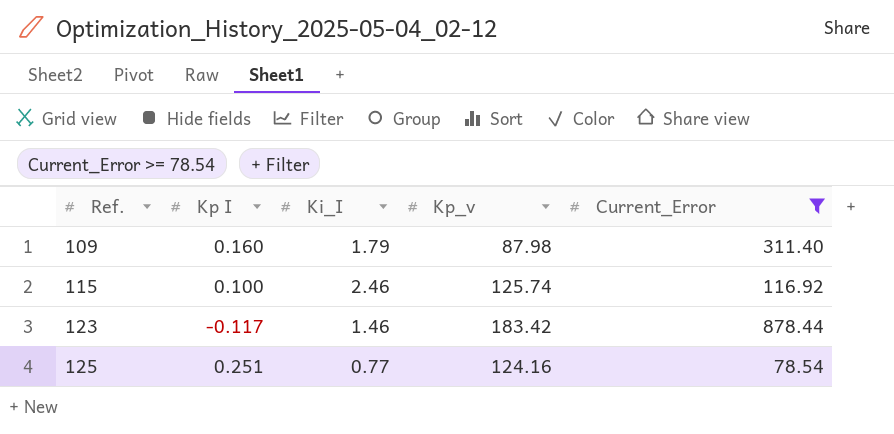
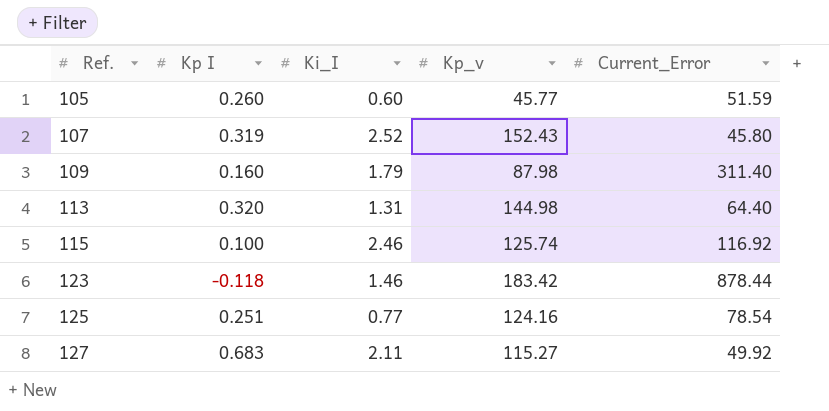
filter: Current_Error >= 78.54 -> none
123 | Kp I: -0.117 -> -0.118

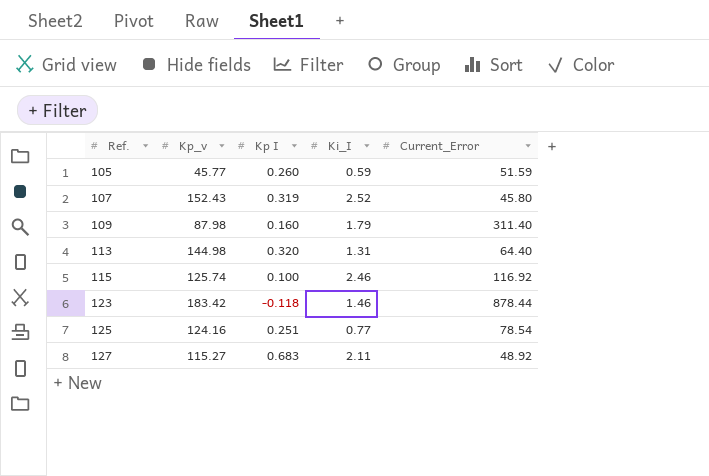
column Kp_v | position: 4 -> 2
105 | Ki_I: 0.60 -> 0.59
127 | Current_Error: 49.92 -> 48.92

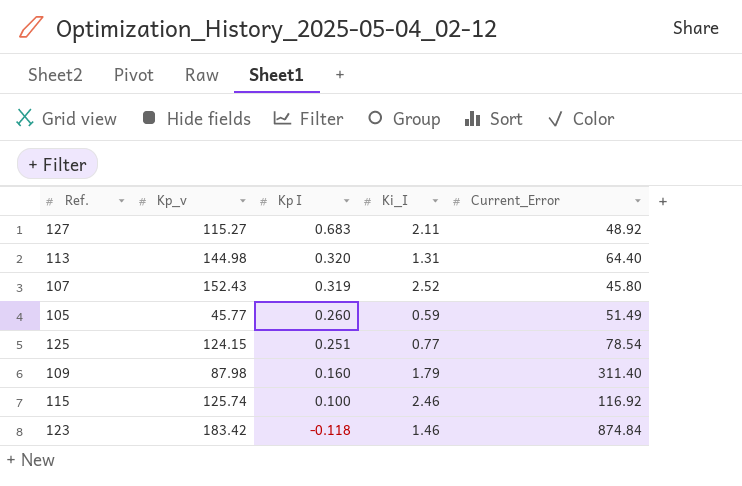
row order: Ref. ascending -> Kp I descending
105 | Current_Error: 51.59 -> 51.49
125 | Kp_v: 124.16 -> 124.15
123 | Current_Error: 878.44 -> 874.84

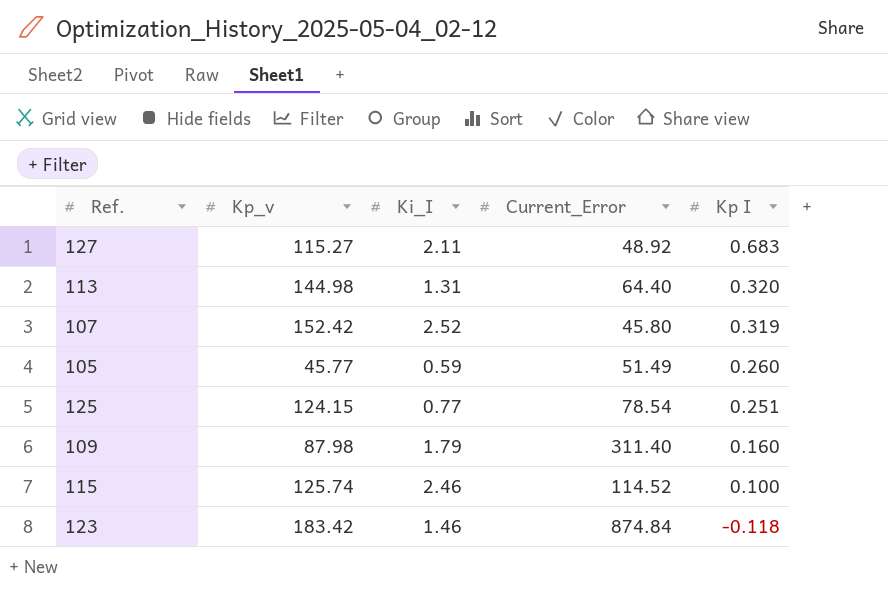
column Kp I | position: 3 -> 5
107 | Kp_v: 152.43 -> 152.42
115 | Current_Error: 116.92 -> 114.52

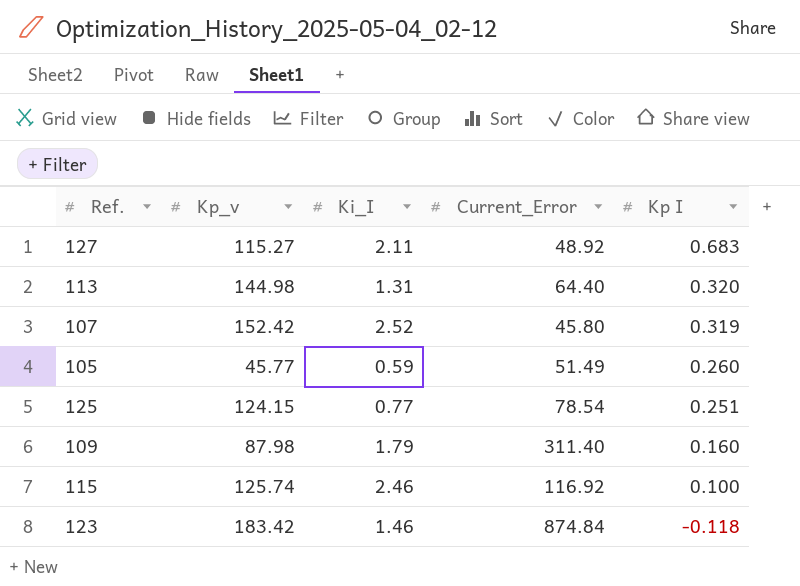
115 | Current_Error: 114.52 -> 116.92

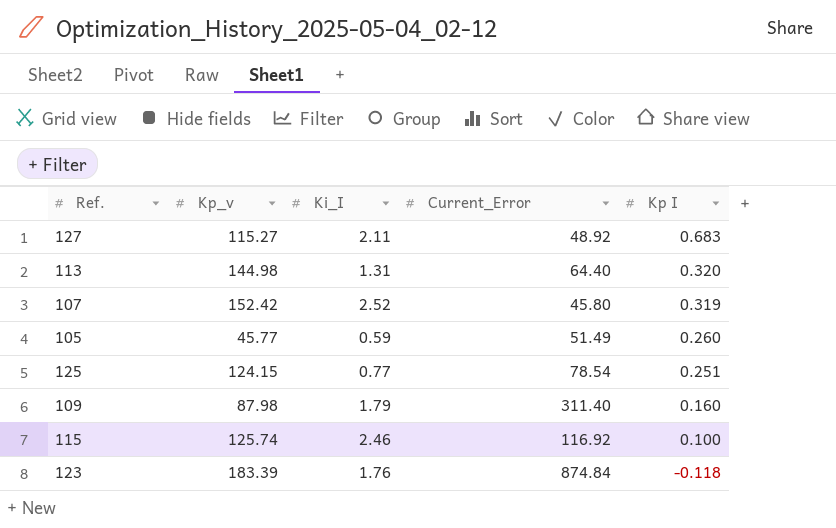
123 | Kp_v: 183.42 -> 183.39
123 | Ki_I: 1.46 -> 1.76

